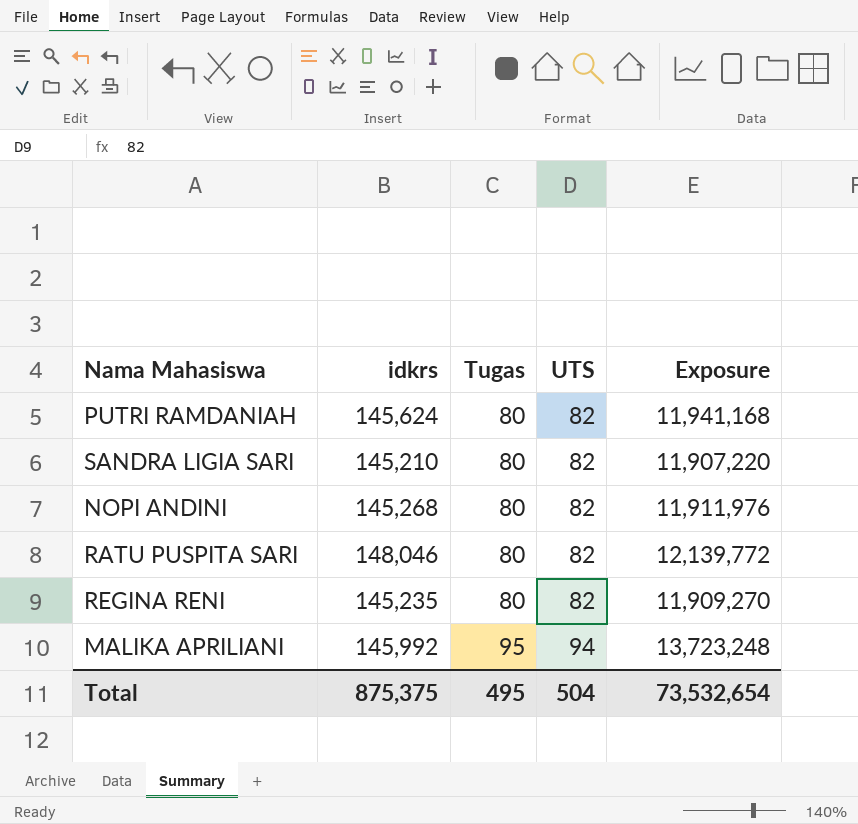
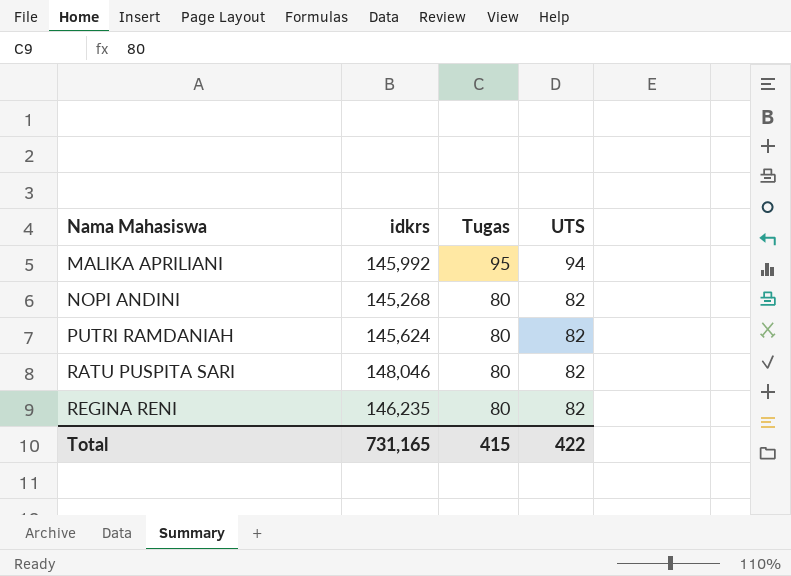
row order: Tugas ascending -> Nama Mahasiswa ascending
column Exposure | formula: [idkrs] * [UTS] -> none
row SANDRA LIGIA SARI: 145,210 | 80 | 82 | 11,907,220 -> none
REGINA RENI | idkrs: 145,235 -> 146,235
Total | idkrs: 875,375 -> 731,165
Total | Tugas: 495 -> 415
Total | UTS: 504 -> 422

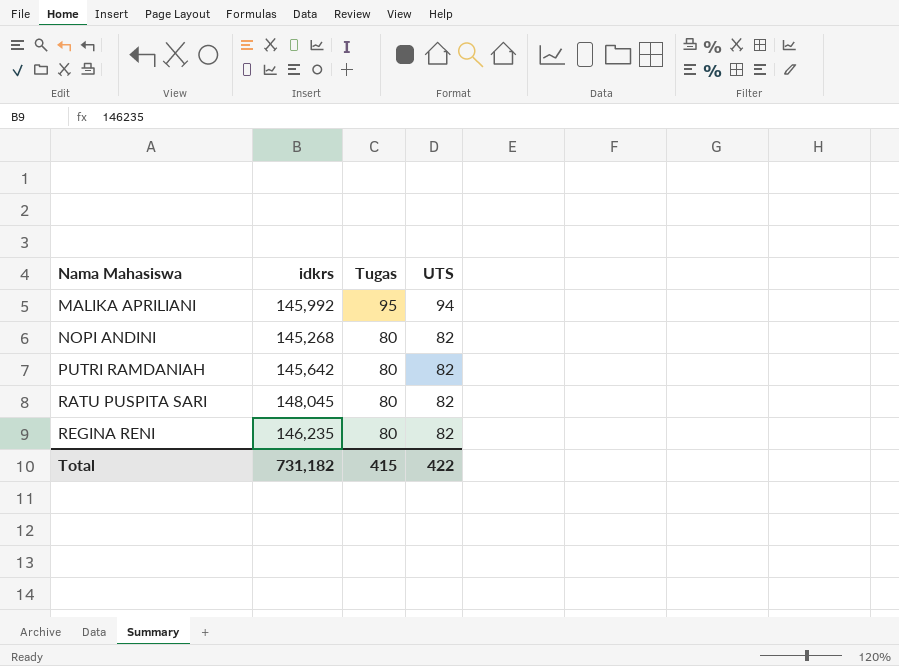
PUTRI RAMDANIAH | idkrs: 145,624 -> 145,642
RATU PUSPITA SARI | idkrs: 148,046 -> 148,045
Total | idkrs: 731,165 -> 731,182

